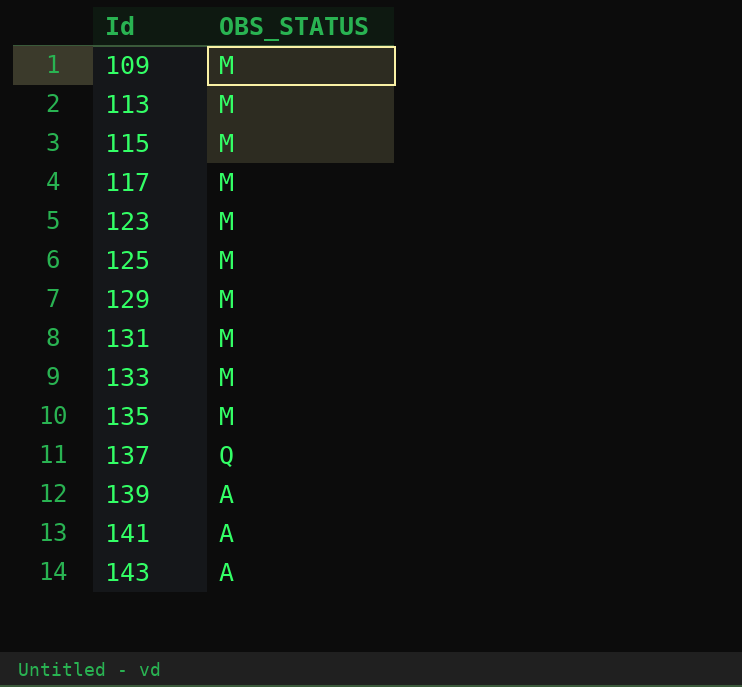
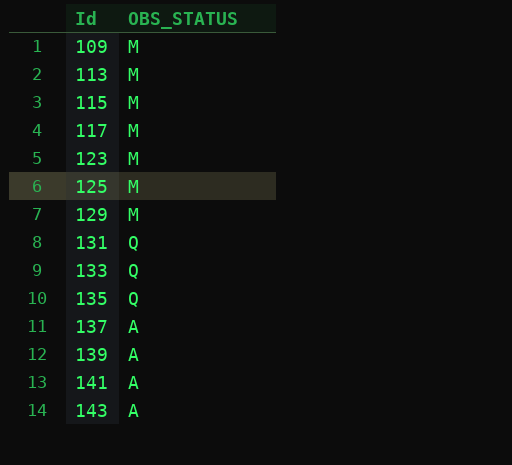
131 | OBS_STATUS: M -> Q
133 | OBS_STATUS: M -> Q
135 | OBS_STATUS: M -> Q
137 | OBS_STATUS: Q -> A

